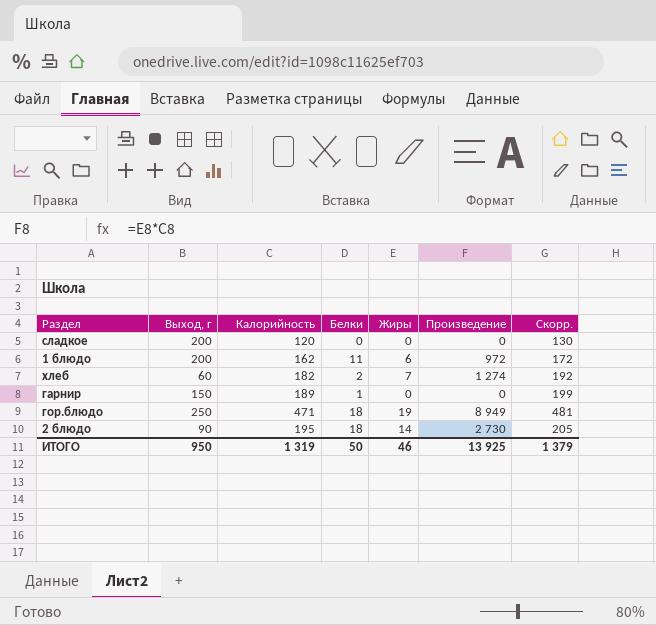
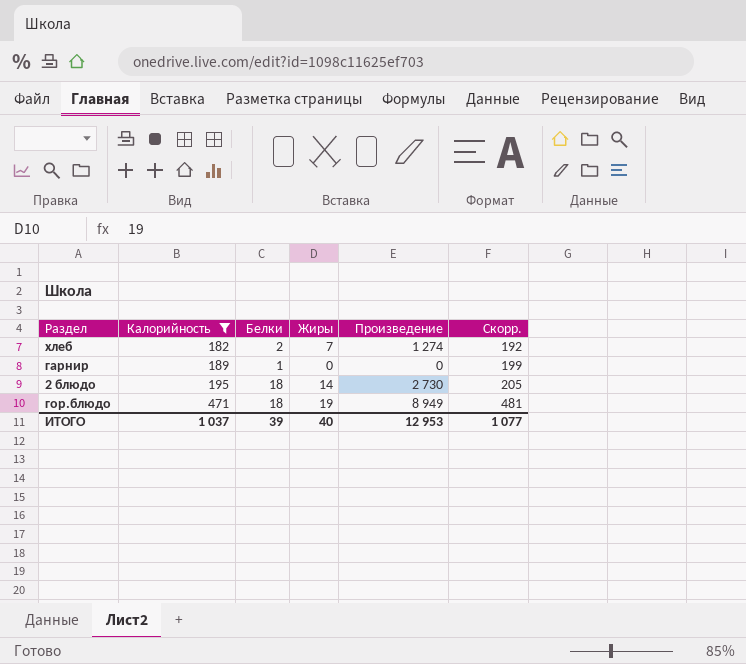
filter: none -> Калорийность >= 182
row order: none -> Калорийность ascending
column Выход, г | position: 2 -> none
ИТОГО | Калорийность: 1 319 -> 1 037
ИТОГО | Белки: 50 -> 39
ИТОГО | Жиры: 46 -> 40
ИТОГО | Произведение: 13 925 -> 12 953
ИТОГО | Скорр.: 1 379 -> 1 077

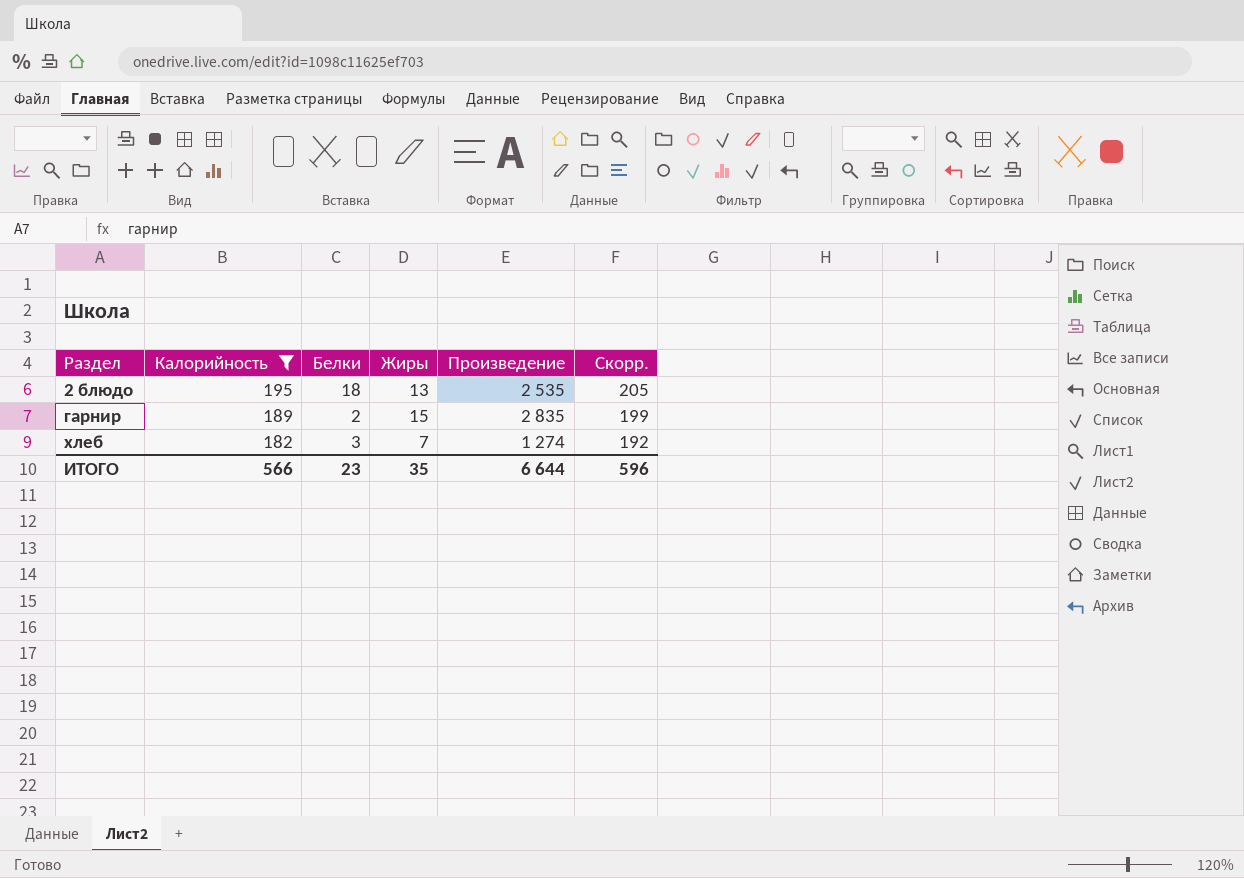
row order: Калорийность ascending -> Раздел ascending
row гор.блюдо: 471 | 18 | 19 | 8 949 | 481 -> none
2 блюдо | Жиры: 14 -> 13
2 блюдо | Произведение: 2 730 -> 2 535
гарнир | Белки: 1 -> 2
гарнир | Жиры: 0 -> 15
гарнир | Произведение: 0 -> 2 835
хлеб | Белки: 2 -> 3
ИТОГО | Калорийность: 1 037 -> 566
ИТОГО | Белки: 39 -> 23
ИТОГО | Жиры: 40 -> 35
ИТОГО | Произведение: 12 953 -> 6 644
ИТОГО | Скорр.: 1 077 -> 596

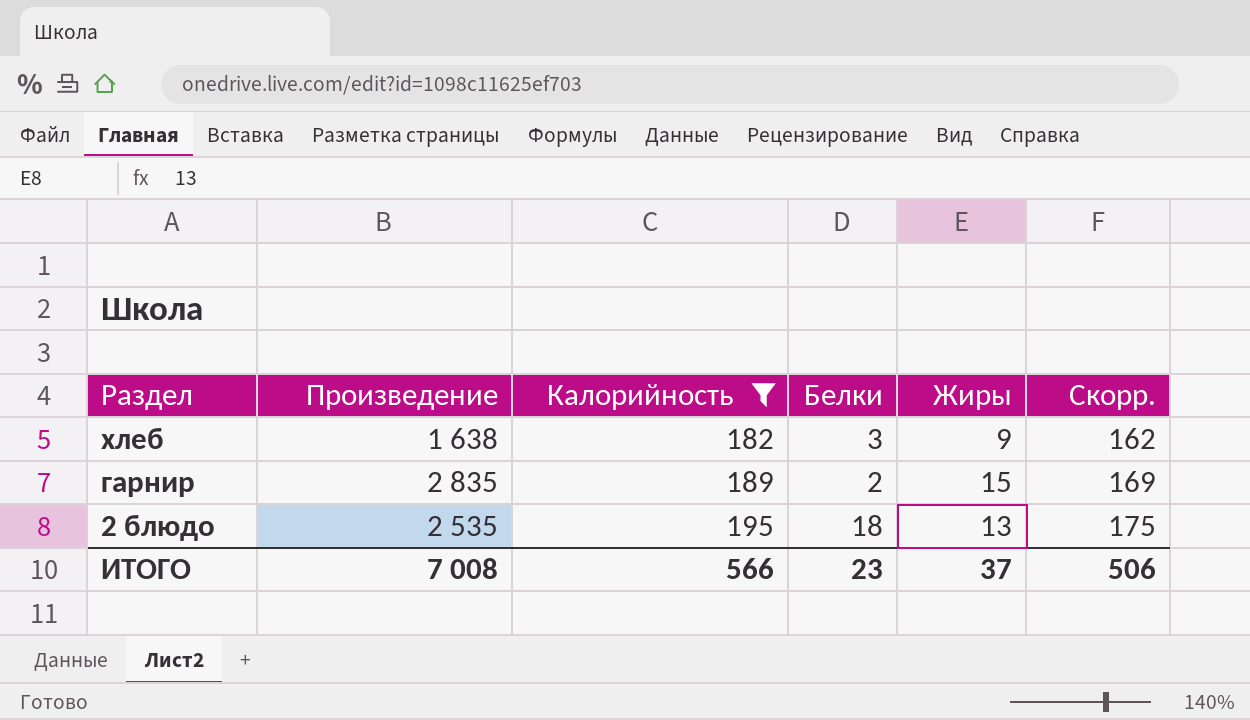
row order: Раздел ascending -> Раздел descending
column Произведение | position: 5 -> 2
column Скорр. | formula: [Калорийность] + 10 -> [Калорийность] - 20
хлеб | Произведение: 1 274 -> 1 638
хлеб | Жиры: 7 -> 9
ИТОГО | Произведение: 6 644 -> 7 008
ИТОГО | Жиры: 35 -> 37
ИТОГО | Скорр.: 596 -> 506

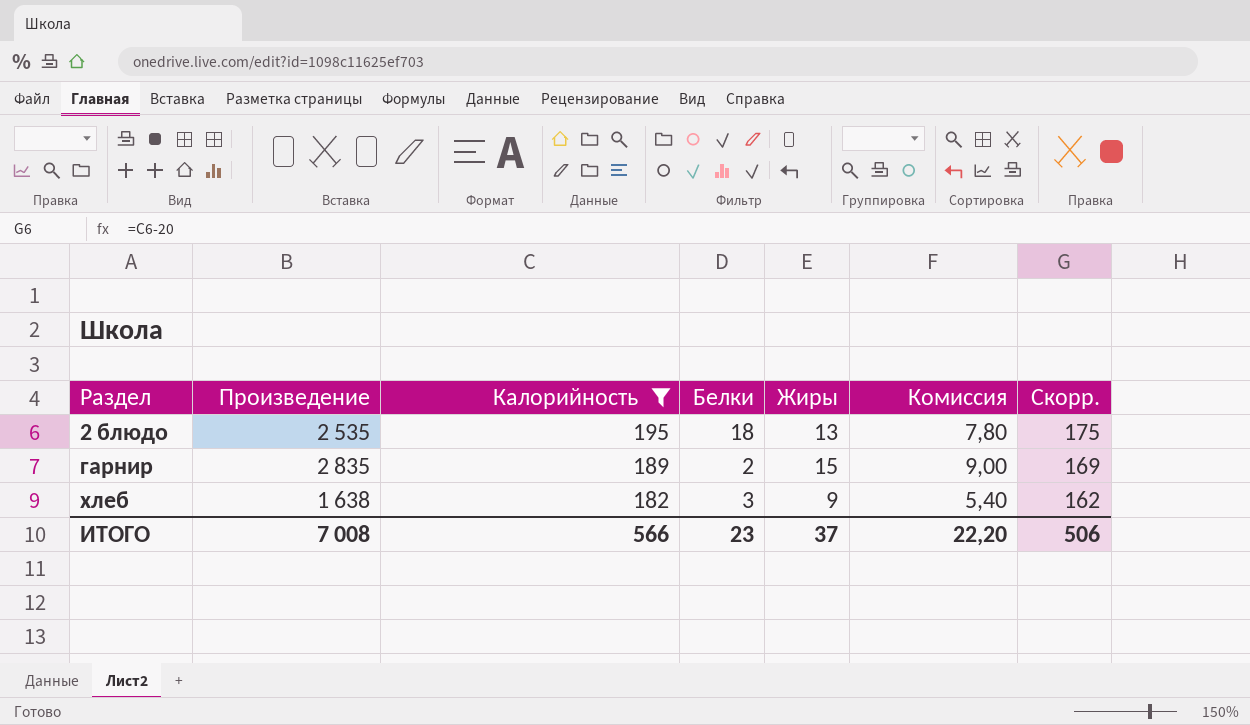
row order: Раздел descending -> Раздел ascending
column Комиссия | formula: none -> [Жиры] * 0,6

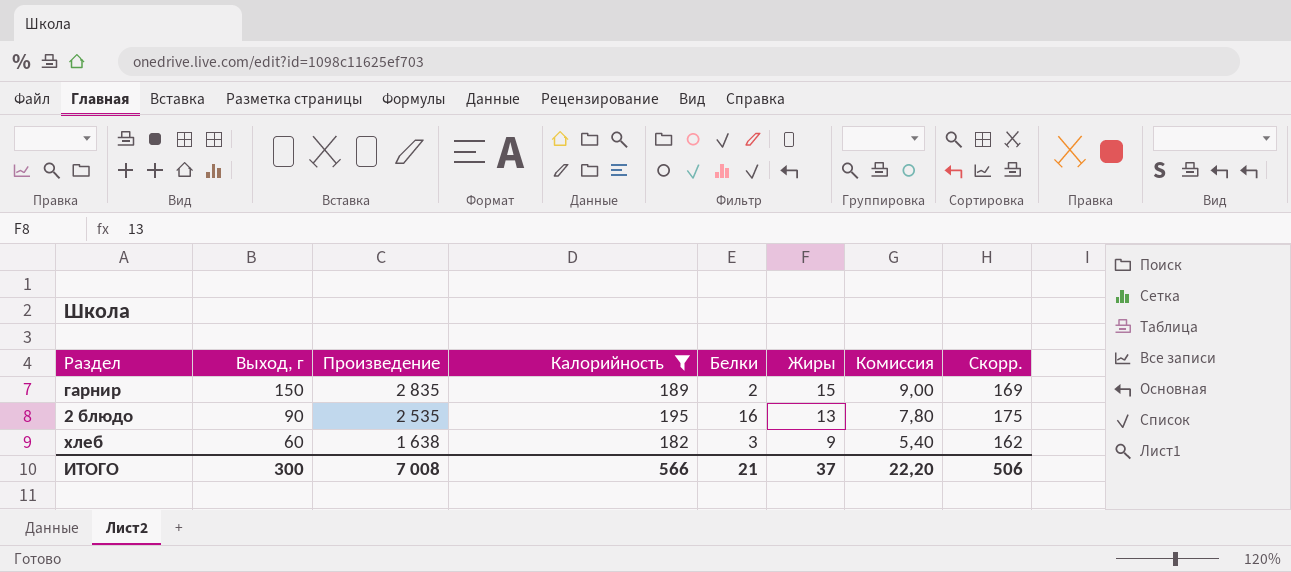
row order: Раздел ascending -> Выход, г descending
column Выход, г | position: none -> 2
2 блюдо | Белки: 18 -> 16
ИТОГО | Белки: 23 -> 21

